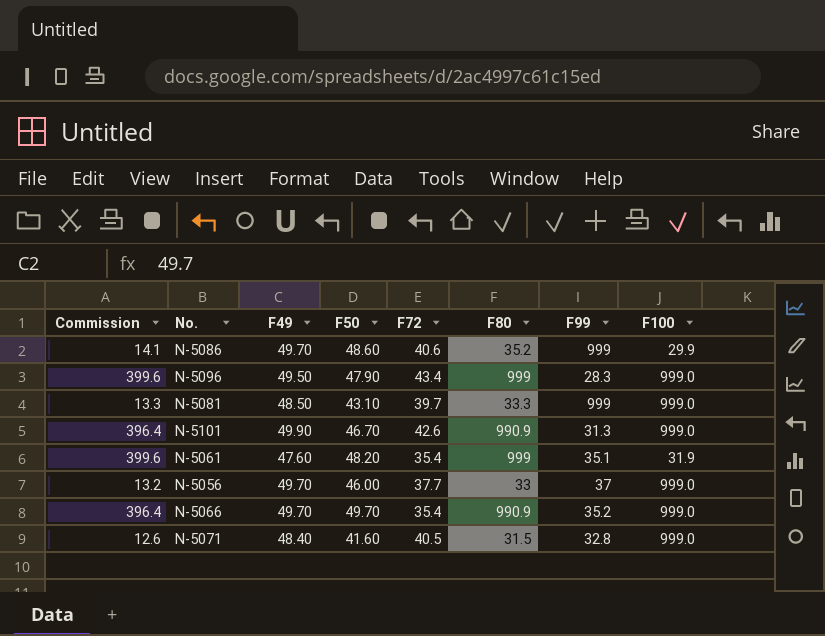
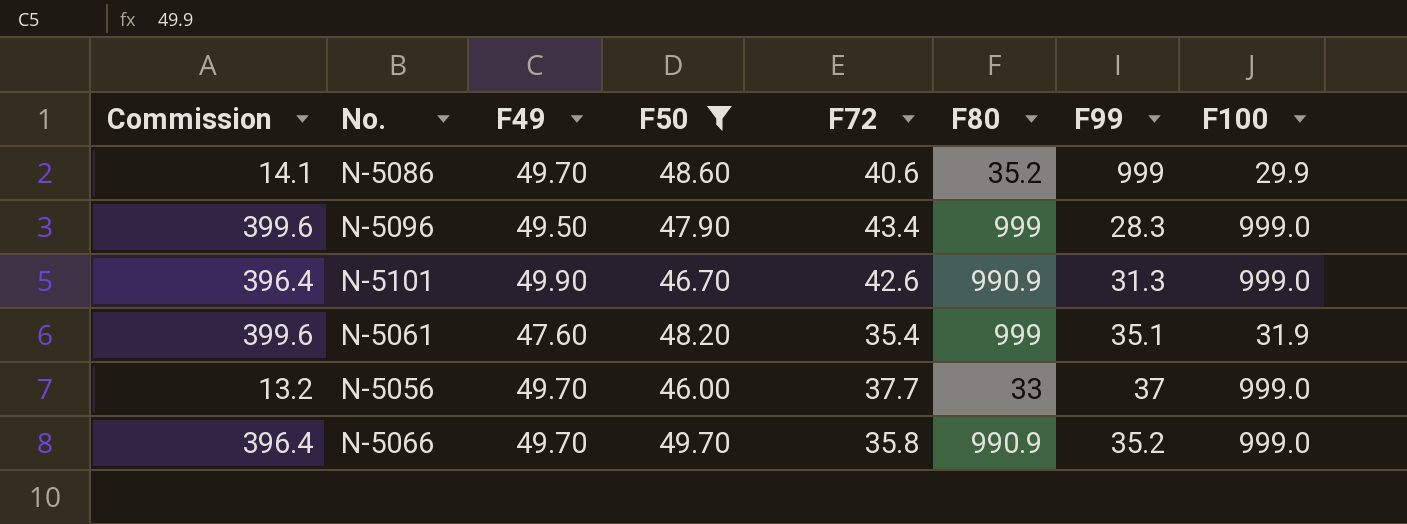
filter: none -> F50 >= 46.00
N-5066 | F72: 35.4 -> 35.8

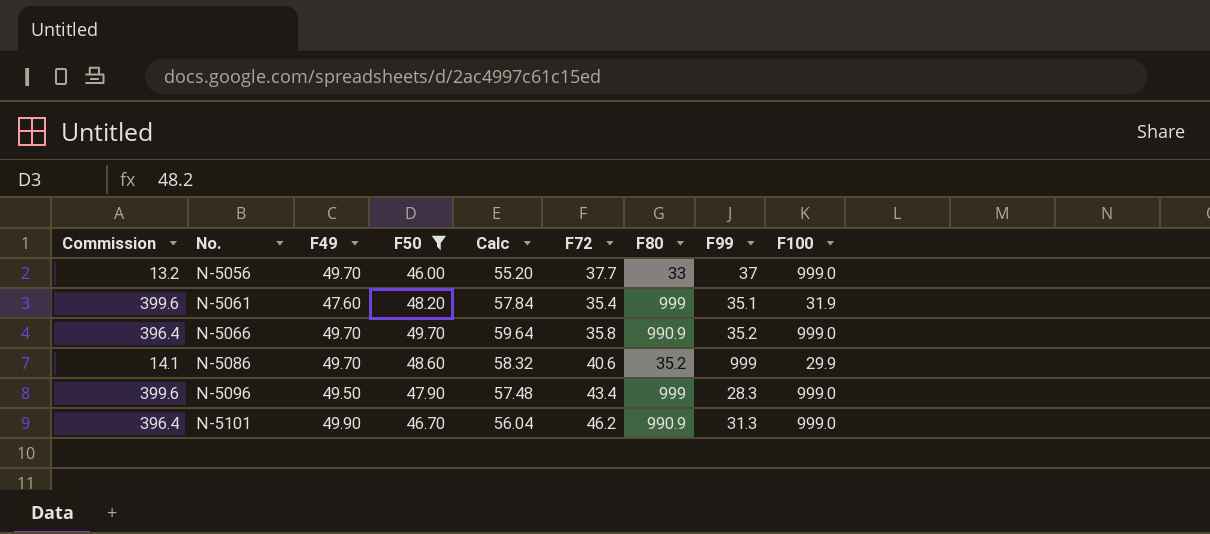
row order: none -> No. ascending
column Calc | formula: none -> [F50] * 1.2
N-5101 | F72: 42.6 -> 46.2

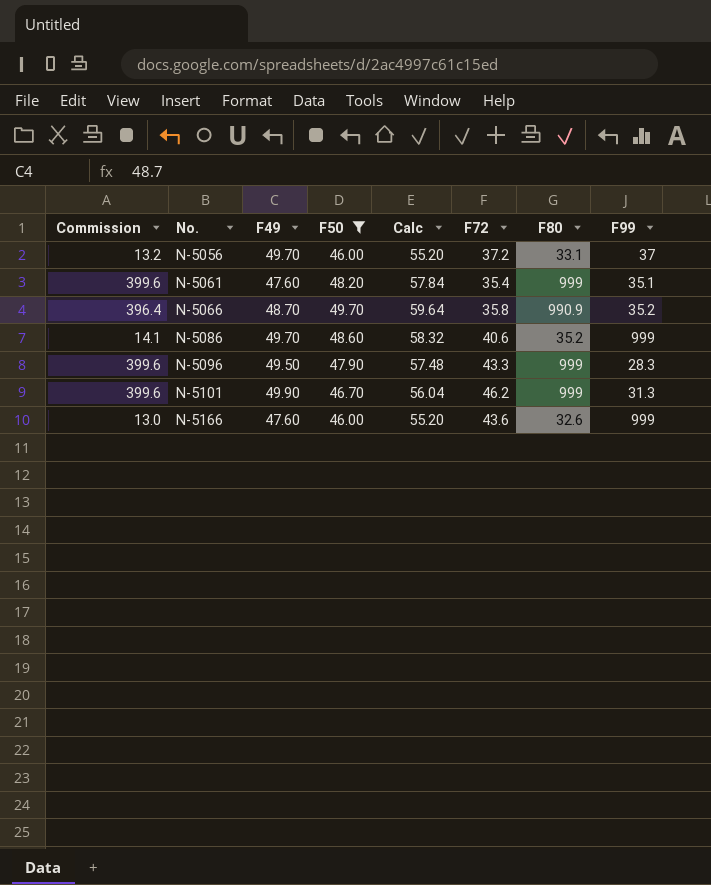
column F100 | position: 9 -> none
N-5056 | F72: 37.7 -> 37.2
N-5056 | F80: 33 -> 33.1
N-5066 | F49: 49.70 -> 48.70
N-5096 | F72: 43.4 -> 43.3
N-5101 | Commission: 396.4 -> 399.6
N-5101 | F80: 990.9 -> 999
row N-5166: none -> 13.0 | 47.60 | 46.00 | 55.20 | 43.6 | 32.6 | 999

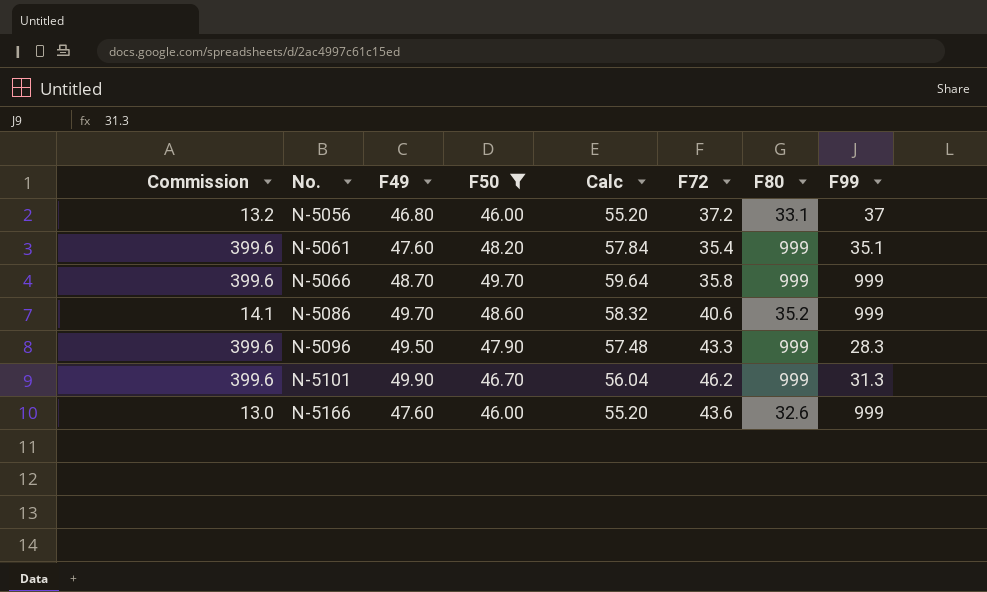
N-5056 | F49: 49.70 -> 46.80
N-5066 | Commission: 396.4 -> 399.6
N-5066 | F80: 990.9 -> 999
N-5066 | F99: 35.2 -> 999

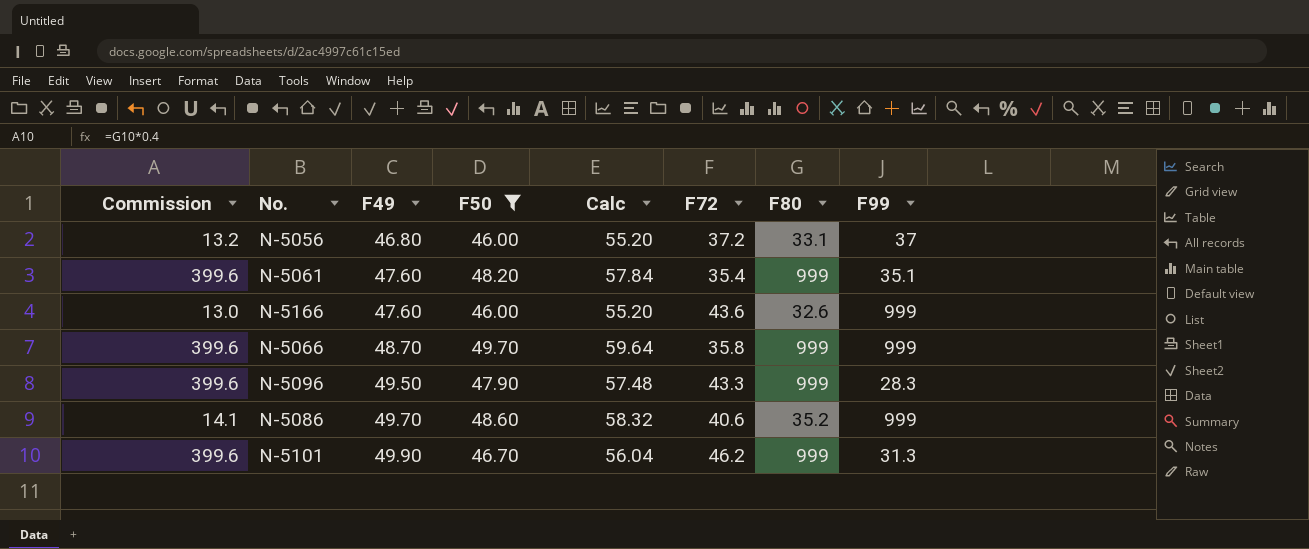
row order: No. ascending -> F49 ascending

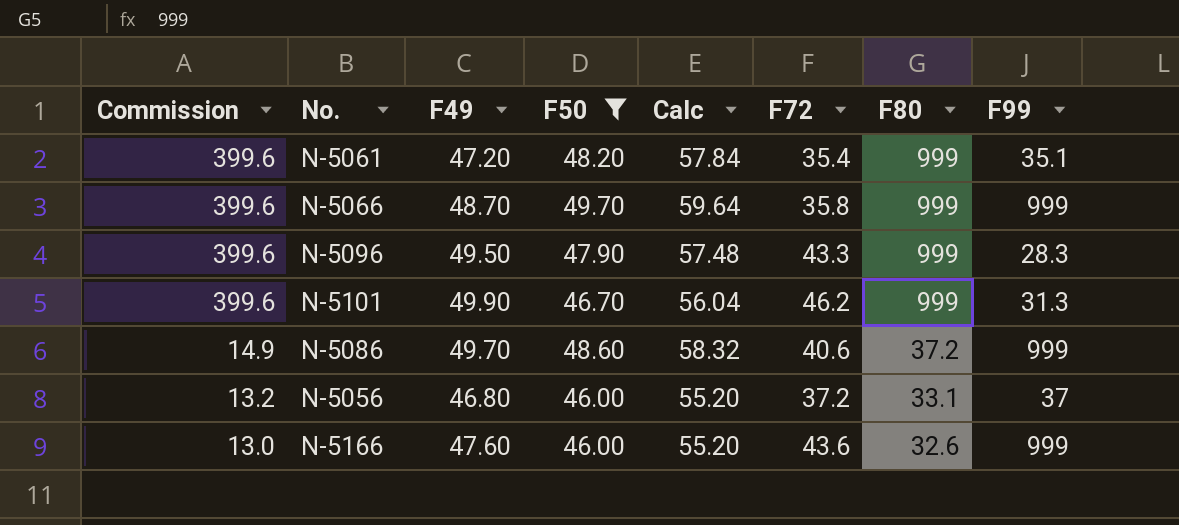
row order: F49 ascending -> Commission descending
N-5061 | F49: 47.60 -> 47.20
N-5086 | Commission: 14.1 -> 14.9
N-5086 | F80: 35.2 -> 37.2

